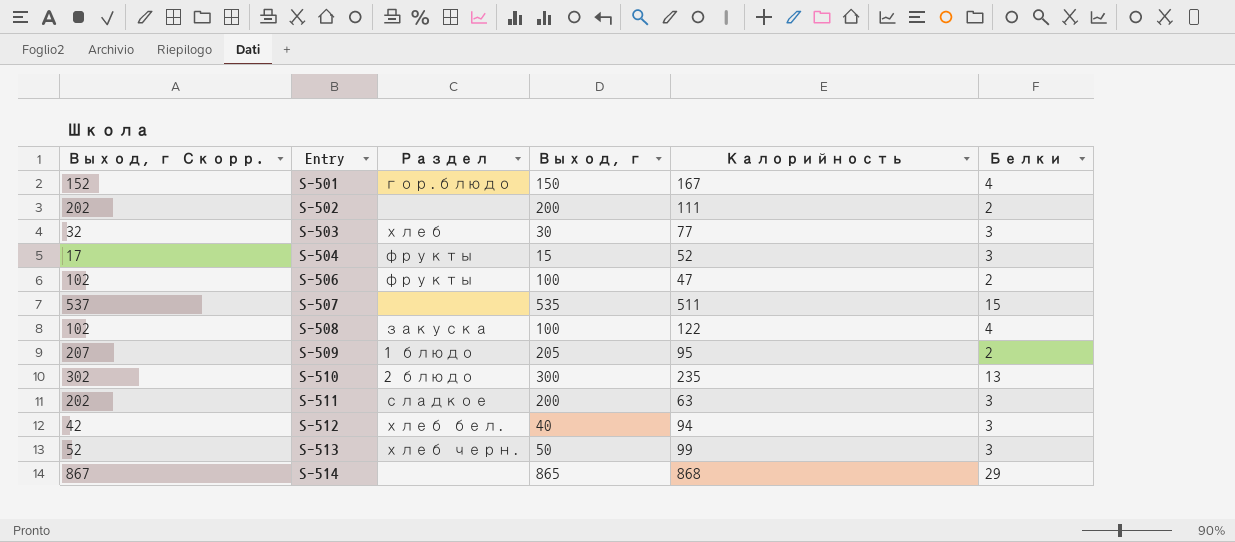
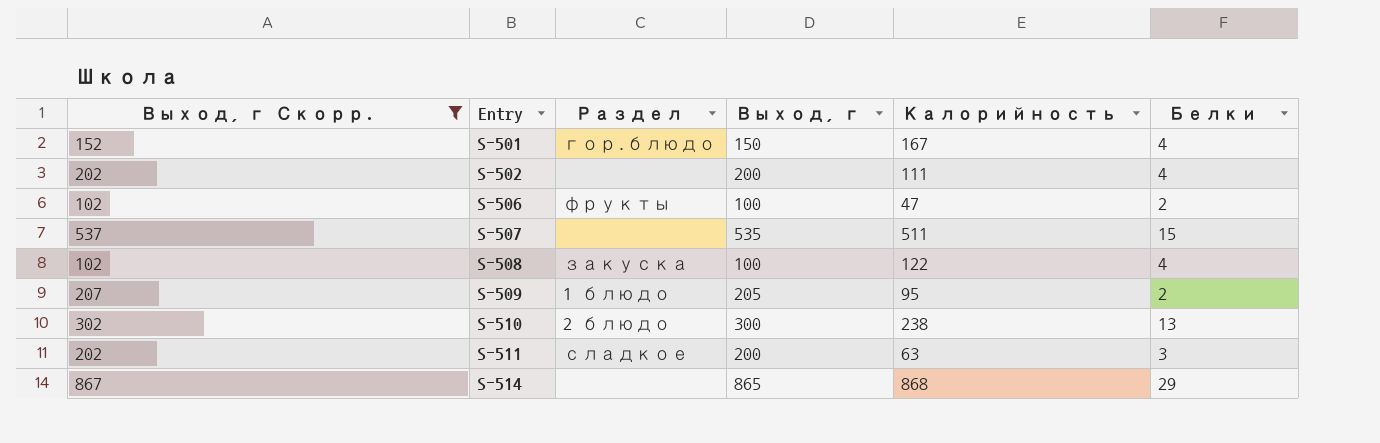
filter: none -> Выход, г Скорр. >= 102
S-502 | Белки: 2 -> 4
S-510 | Калорийность: 235 -> 238

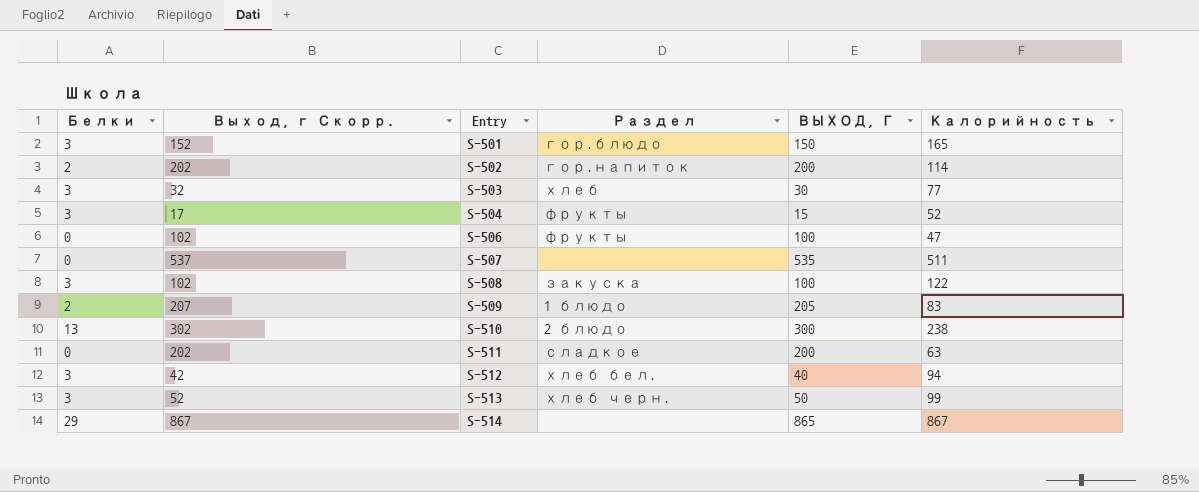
filter: Выход, г Скорр. >= 102 -> none
column Белки | position: 6 -> 1
column name: Выход, г -> ВЫХОД, Г
S-501 | Белки: 4 -> 3
S-501 | Калорийность: 167 -> 165
S-502 | Белки: 4 -> 2
S-502 | Раздел: none -> гор.напиток
S-502 | Калорийность: 111 -> 114
S-506 | Белки: 2 -> 0
S-507 | Белки: 15 -> 0
S-508 | Белки: 4 -> 3
S-509 | Калорийность: 95 -> 83
S-511 | Белки: 3 -> 0
S-514 | Калорийность: 868 -> 867

